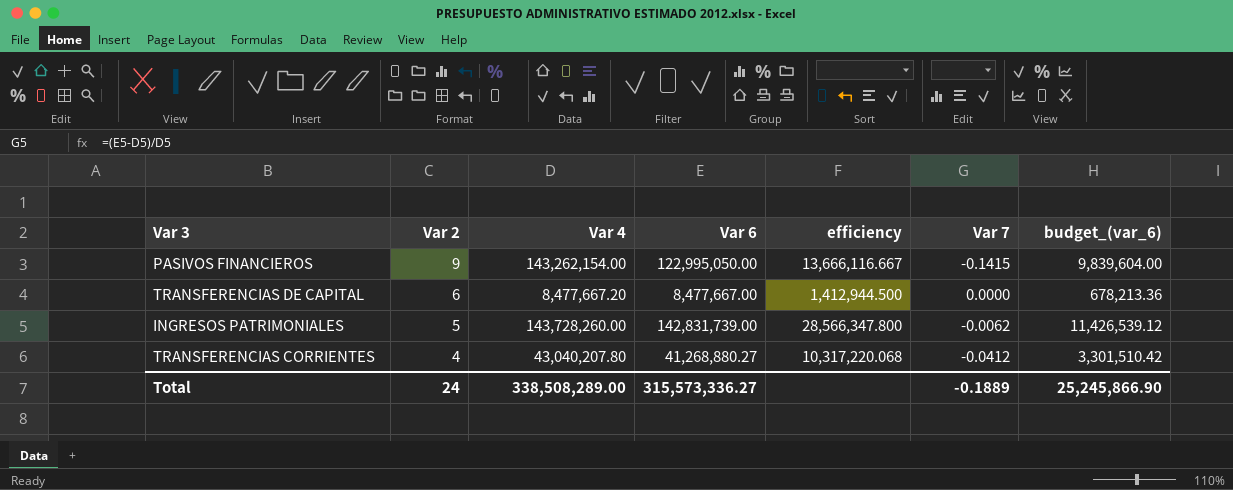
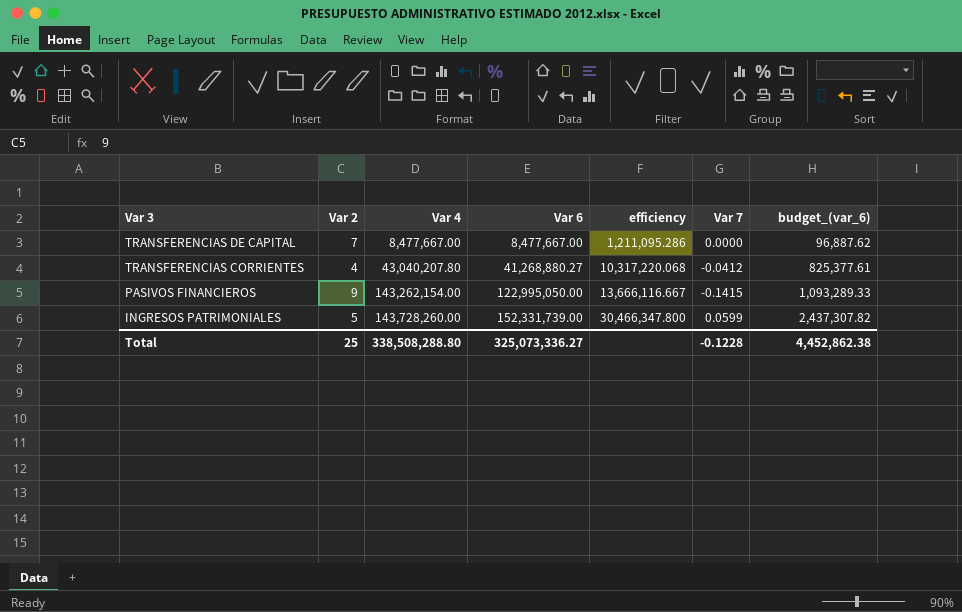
row order: Var 2 descending -> Var 3 descending
column budget_(var_6) | formula: [Var 6] * 0.08 -> [efficiency] * 0.08
TRANSFERENCIAS DE CAPITAL | Var 2: 6 -> 7
TRANSFERENCIAS DE CAPITAL | Var 4: 8,477,667.20 -> 8,477,667.00
TRANSFERENCIAS DE CAPITAL | efficiency: 1,412,944.500 -> 1,211,095.286
INGRESOS PATRIMONIALES | Var 6: 142,831,739.00 -> 152,331,739.00
INGRESOS PATRIMONIALES | efficiency: 28,566,347.800 -> 30,466,347.800
INGRESOS PATRIMONIALES | Var 7: -0.0062 -> 0.0599
Total | Var 2: 24 -> 25
Total | Var 4: 338,508,289.00 -> 338,508,288.80
Total | Var 6: 315,573,336.27 -> 325,073,336.27
Total | Var 7: -0.1889 -> -0.1228
Total | budget_(var_6): 25,245,866.90 -> 4,452,862.38

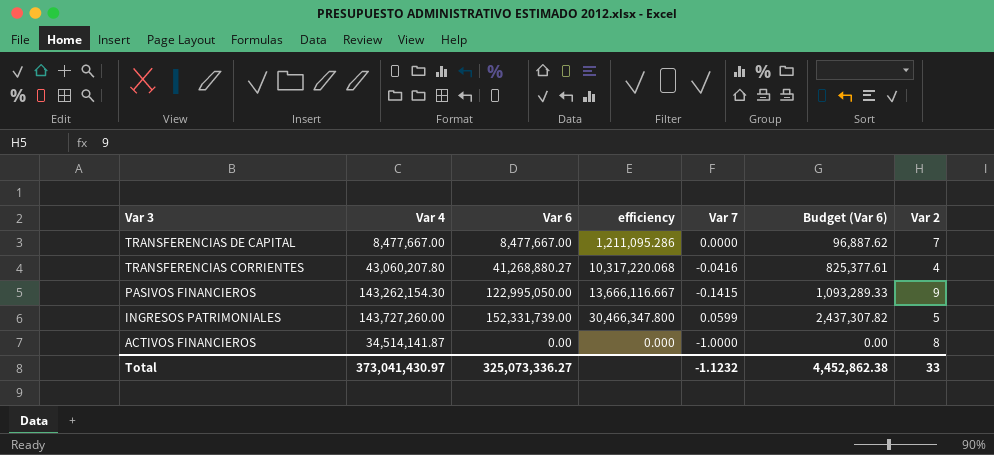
column name: budget_(var_6) -> Budget (Var 6)
column Var 2 | position: 2 -> 7
TRANSFERENCIAS CORRIENTES | Var 4: 43,040,207.80 -> 43,060,207.80
TRANSFERENCIAS CORRIENTES | Var 7: -0.0412 -> -0.0416
PASIVOS FINANCIEROS | Var 4: 143,262,154.00 -> 143,262,154.30
INGRESOS PATRIMONIALES | Var 4: 143,728,260.00 -> 143,727,260.00
row ACTIVOS FINANCIEROS: none -> 34,514,141.87 | 0.00 | 0.000 | -1.0000 | 0.00 | 8
Total | Var 4: 338,508,288.80 -> 373,041,430.97
Total | Var 7: -0.1228 -> -1.1232
Total | Var 2: 25 -> 33

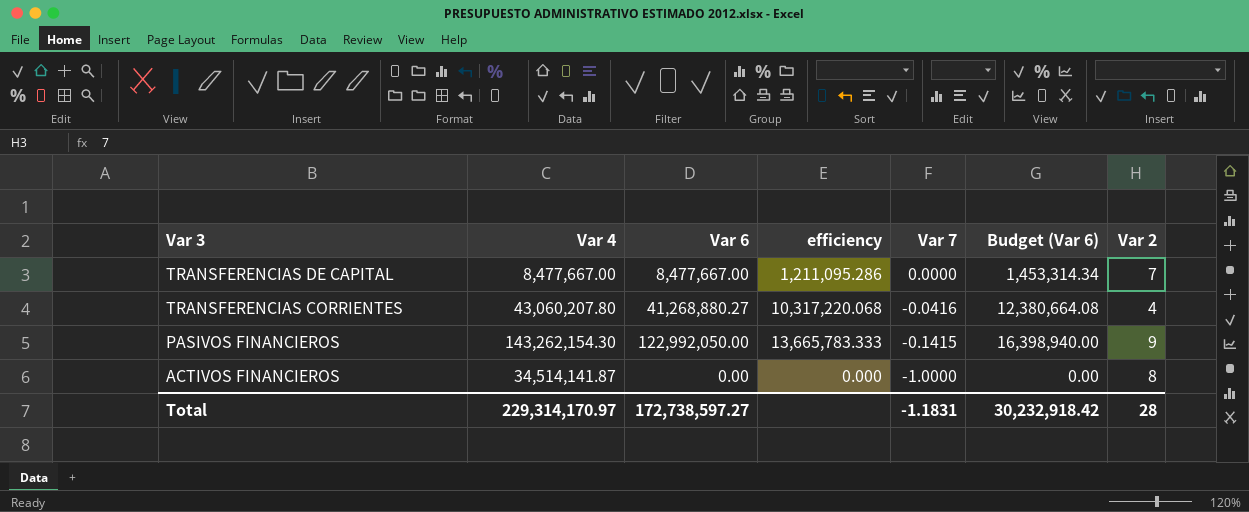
column Budget (Var 6) | formula: [efficiency] * 0.08 -> [efficiency] * 1.2
row INGRESOS PATRIMONIALES: 143,727,260.00 | 152,331,739.00 | 30,466,347.800 | 0.0599 | 2,437,307.82 | 5 -> none
PASIVOS FINANCIEROS | Var 6: 122,995,050.00 -> 122,992,050.00
PASIVOS FINANCIEROS | efficiency: 13,666,116.667 -> 13,665,783.333
Total | Var 4: 373,041,430.97 -> 229,314,170.97
Total | Var 6: 325,073,336.27 -> 172,738,597.27
Total | Var 7: -1.1232 -> -1.1831
Total | Budget (Var 6): 4,452,862.38 -> 30,232,918.42
Total | Var 2: 33 -> 28

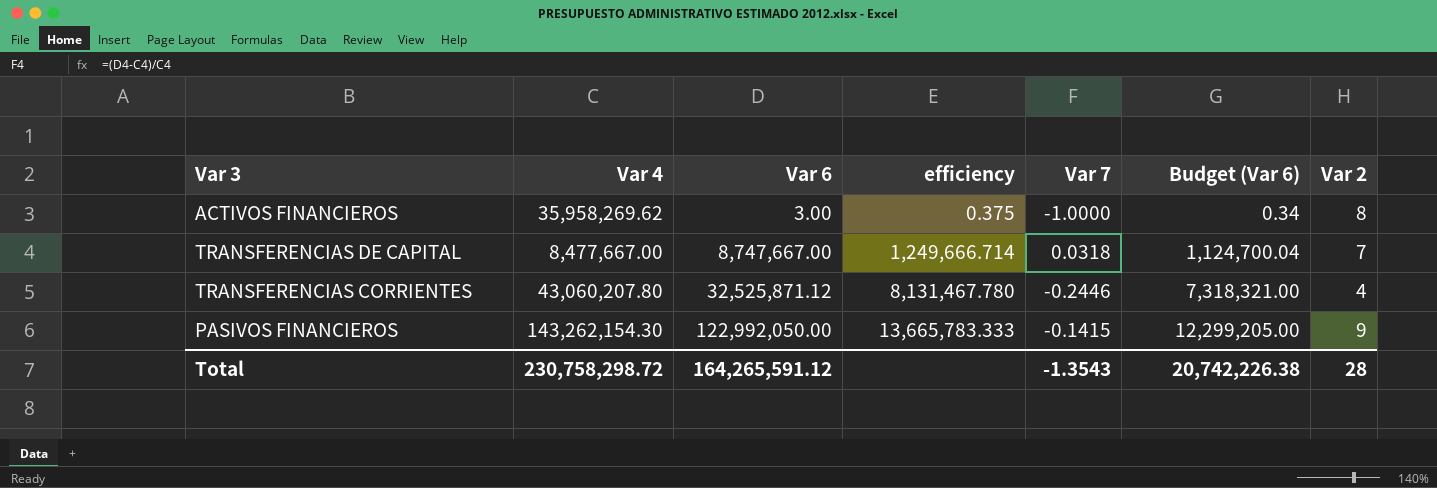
row order: Var 3 descending -> Var 6 ascending
column Budget (Var 6) | formula: [efficiency] * 1.2 -> [efficiency] * 0.9
ACTIVOS FINANCIEROS | Var 4: 34,514,141.87 -> 35,958,269.62
ACTIVOS FINANCIEROS | Var 6: 0.00 -> 3.00
ACTIVOS FINANCIEROS | efficiency: 0.000 -> 0.375
TRANSFERENCIAS DE CAPITAL | Var 6: 8,477,667.00 -> 8,747,667.00
TRANSFERENCIAS DE CAPITAL | efficiency: 1,211,095.286 -> 1,249,666.714
TRANSFERENCIAS DE CAPITAL | Var 7: 0.0000 -> 0.0318
TRANSFERENCIAS CORRIENTES | Var 6: 41,268,880.27 -> 32,525,871.12
TRANSFERENCIAS CORRIENTES | efficiency: 10,317,220.068 -> 8,131,467.780
TRANSFERENCIAS CORRIENTES | Var 7: -0.0416 -> -0.2446
Total | Var 4: 229,314,170.97 -> 230,758,298.72
Total | Var 6: 172,738,597.27 -> 164,265,591.12
Total | Var 7: -1.1831 -> -1.3543
Total | Budget (Var 6): 30,232,918.42 -> 20,742,226.38

